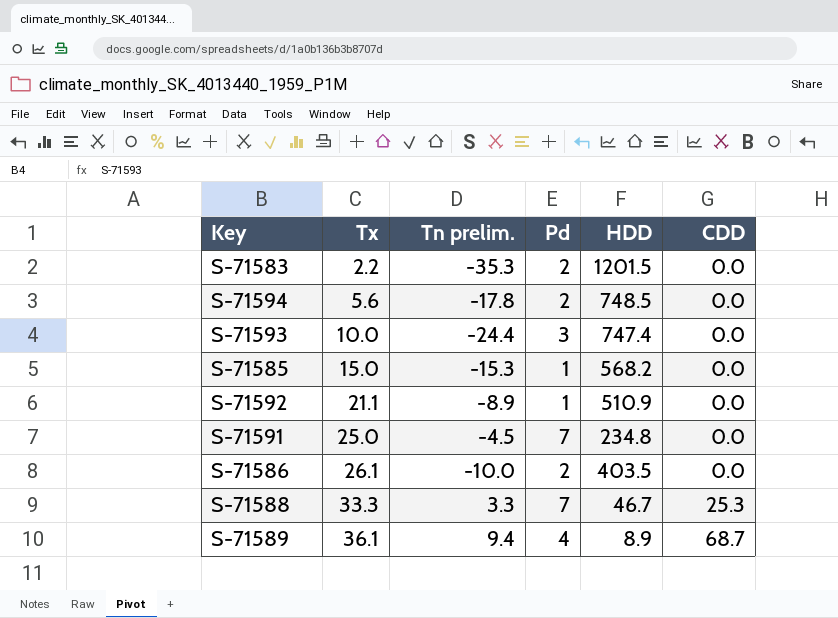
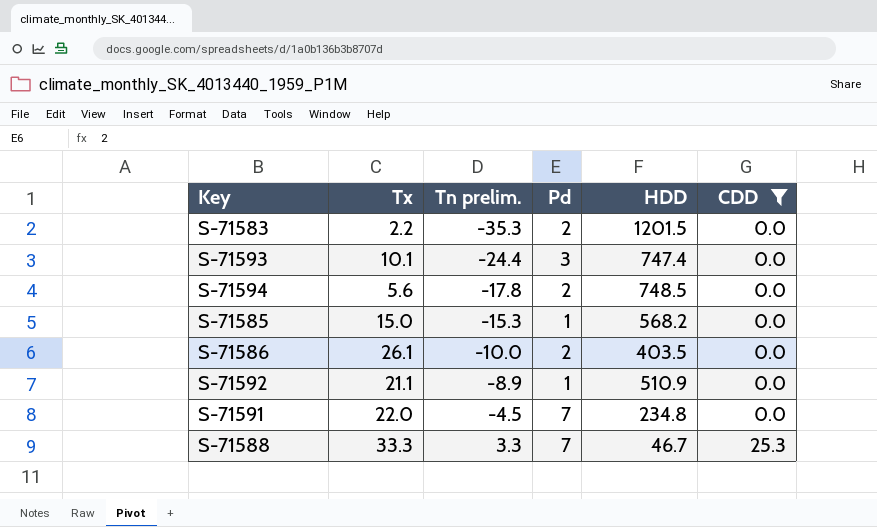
filter: none -> CDD != 68.7
row order: Tx ascending -> Tn prelim. ascending
S-71593 | Tx: 10.0 -> 10.1
S-71591 | Tx: 25.0 -> 22.0

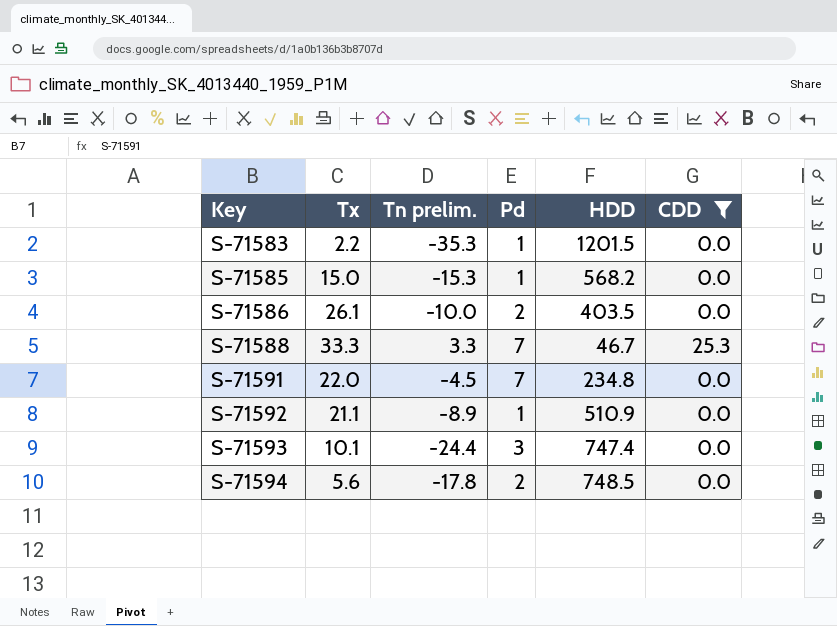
row order: Tn prelim. ascending -> Key ascending
S-71583 | Pd: 2 -> 1

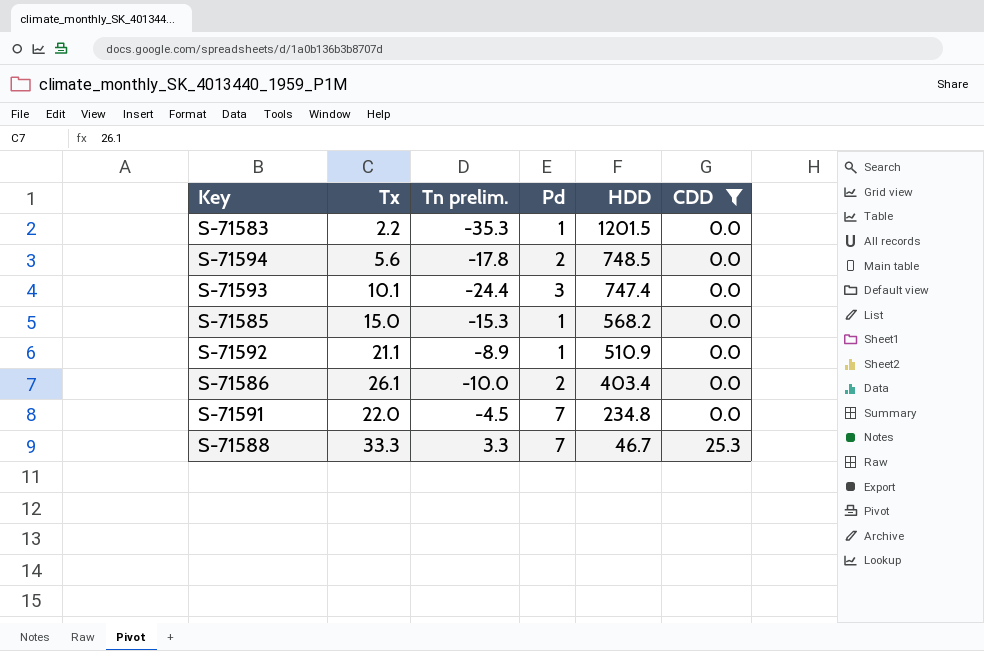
row order: Key ascending -> HDD descending
S-71586 | HDD: 403.5 -> 403.4

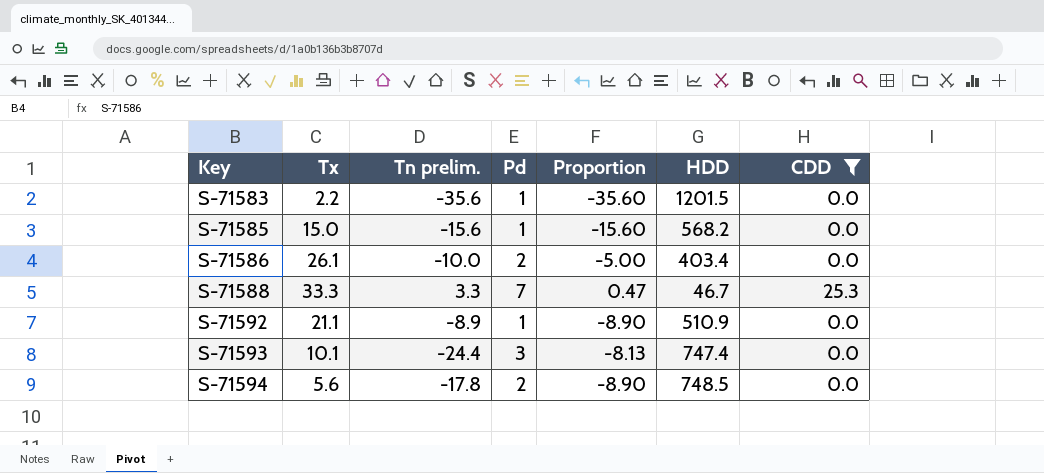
row order: HDD descending -> Key ascending
column Proportion | formula: none -> [Tn prelim.] / [Pd]
row S-71591: 22.0 | -4.5 | 7 | 234.8 | 0.0 -> none
S-71583 | Tn prelim.: -35.3 -> -35.6
S-71585 | Tn prelim.: -15.3 -> -15.6

